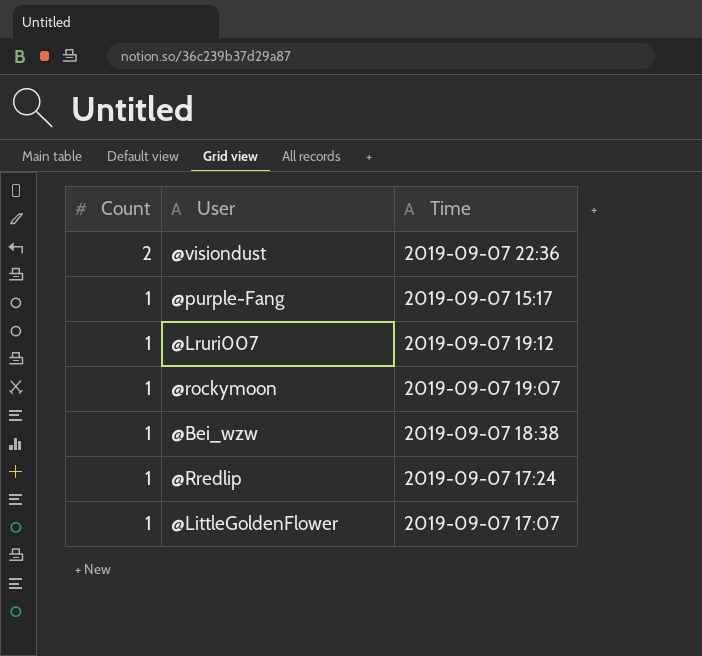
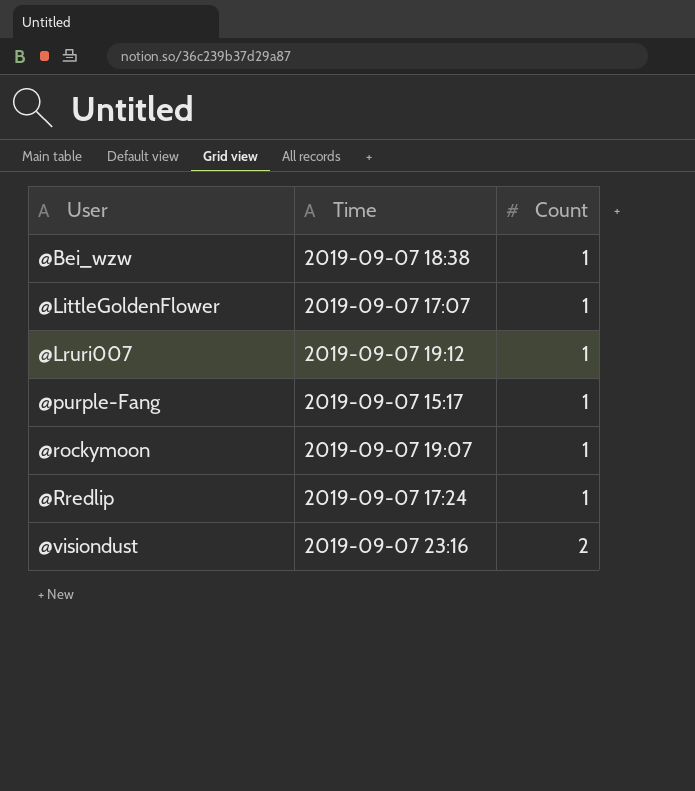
row order: Count descending -> User ascending
column Count | position: 1 -> 3
@visiondust | Time: 2019-09-07 22:36 -> 2019-09-07 23:16

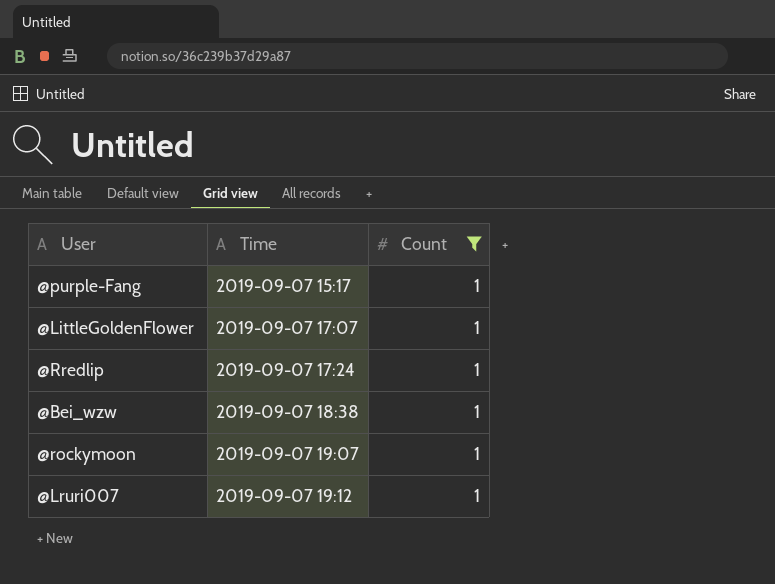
filter: none -> Count = 1
row order: User ascending -> Time ascending

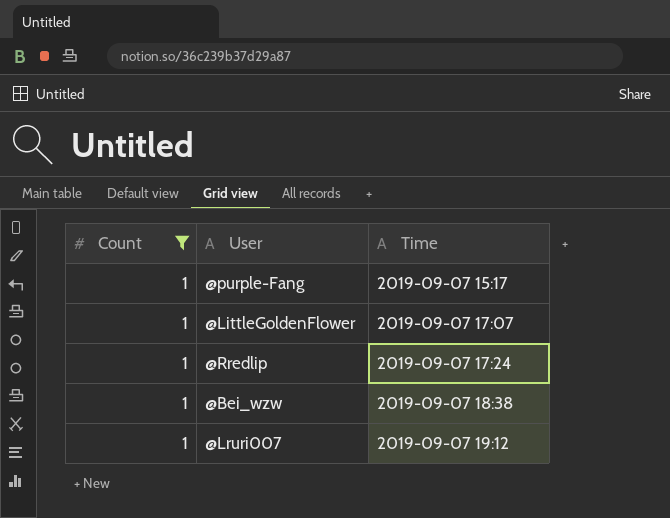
column Count | position: 3 -> 1
row @rockymoon: 2019-09-07 19:07 | 1 -> none

